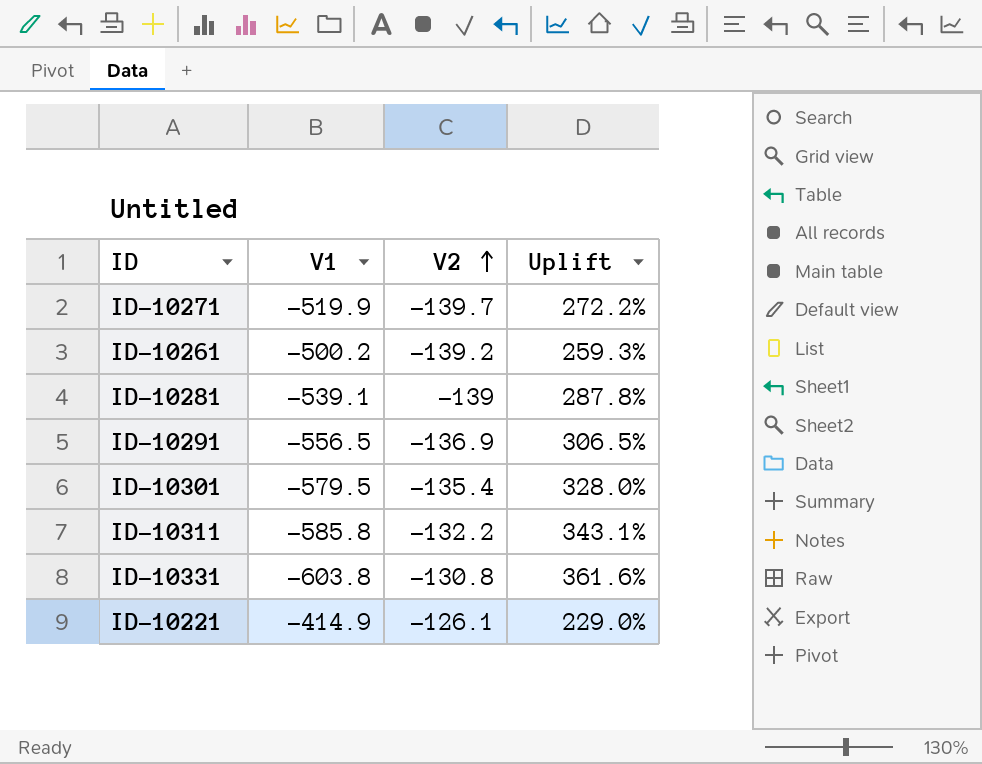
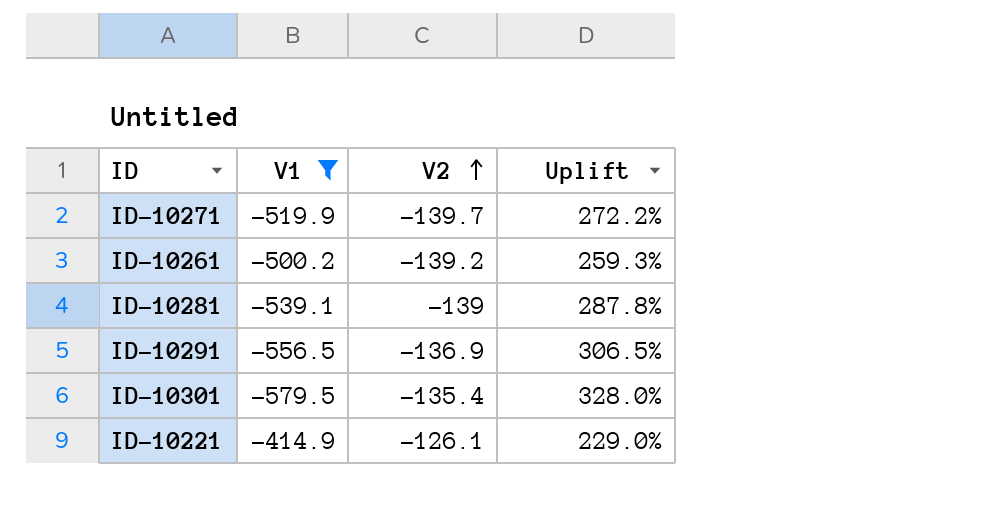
filter: none -> V1 >= -579.5

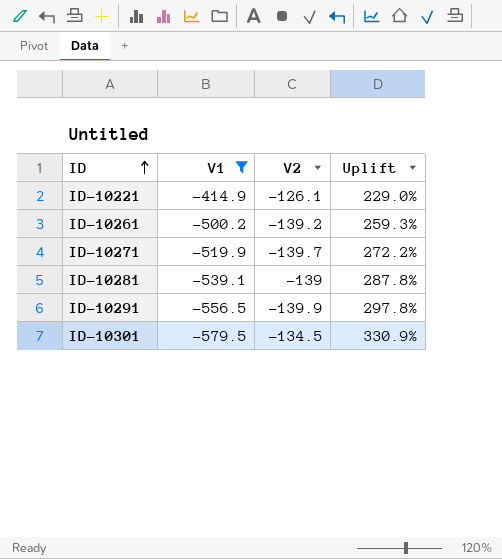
row order: V2 ascending -> ID ascending
ID-10291 | V2: -136.9 -> -139.9
ID-10291 | Uplift: 306.5% -> 297.8%
ID-10301 | V2: -135.4 -> -134.5
ID-10301 | Uplift: 328.0% -> 330.9%

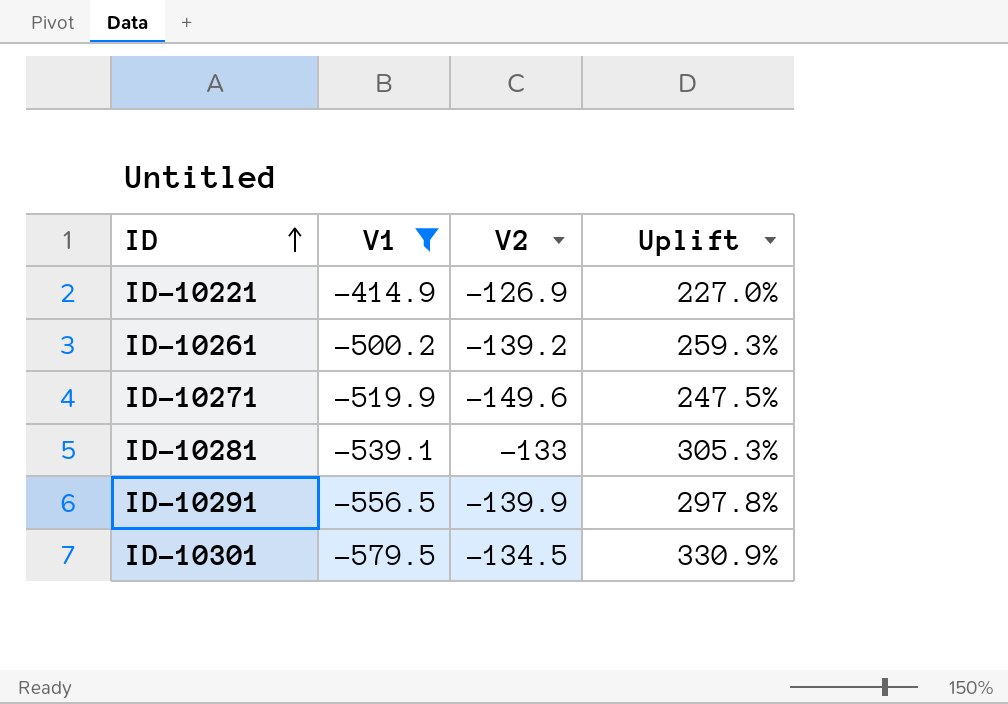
ID-10221 | V2: -126.1 -> -126.9
ID-10221 | Uplift: 229.0% -> 227.0%
ID-10271 | V2: -139.7 -> -149.6
ID-10271 | Uplift: 272.2% -> 247.5%
ID-10281 | V2: -139 -> -133
ID-10281 | Uplift: 287.8% -> 305.3%

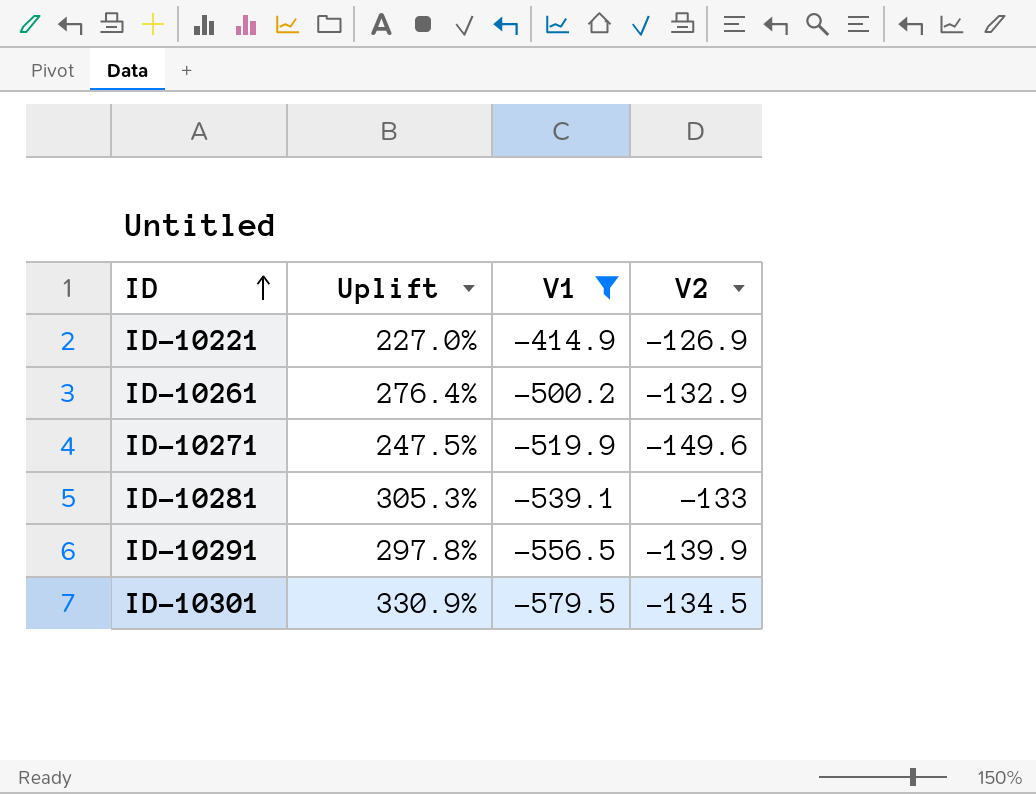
column Uplift | position: 4 -> 2
ID-10261 | Uplift: 259.3% -> 276.4%
ID-10261 | V2: -139.2 -> -132.9

